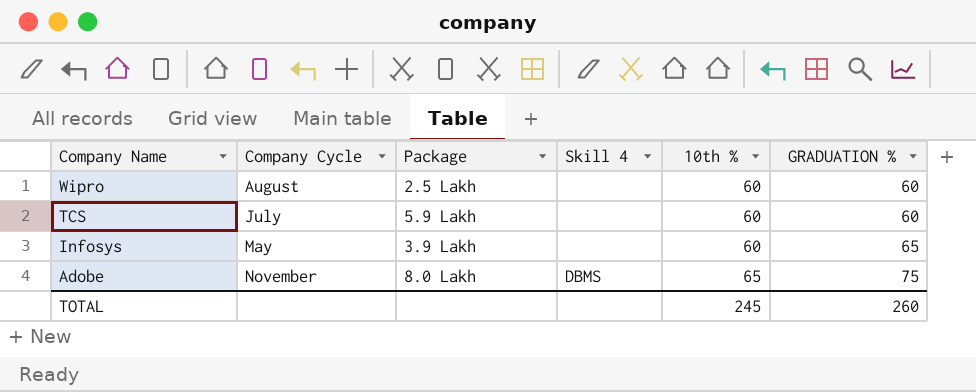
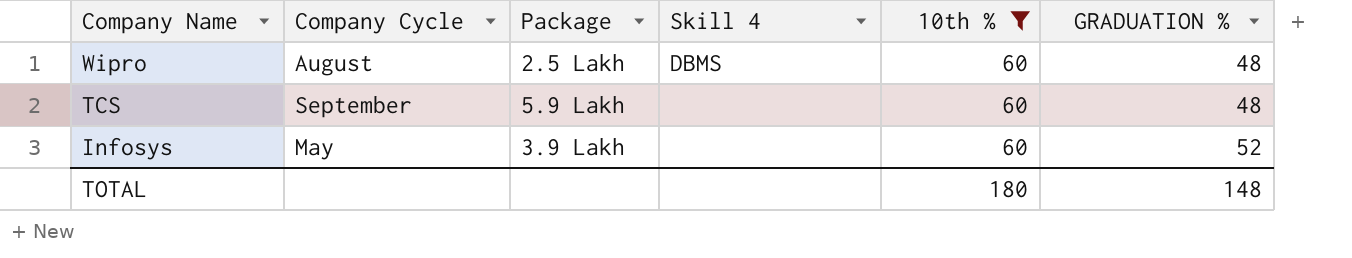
filter: none -> 10th % = 60
Wipro | Skill 4: none -> DBMS
Wipro | GRADUATION %: 60 -> 48
TCS | Company Cycle: July -> September
TCS | GRADUATION %: 60 -> 48
Infosys | GRADUATION %: 65 -> 52
TOTAL | 10th %: 245 -> 180
TOTAL | GRADUATION %: 260 -> 148

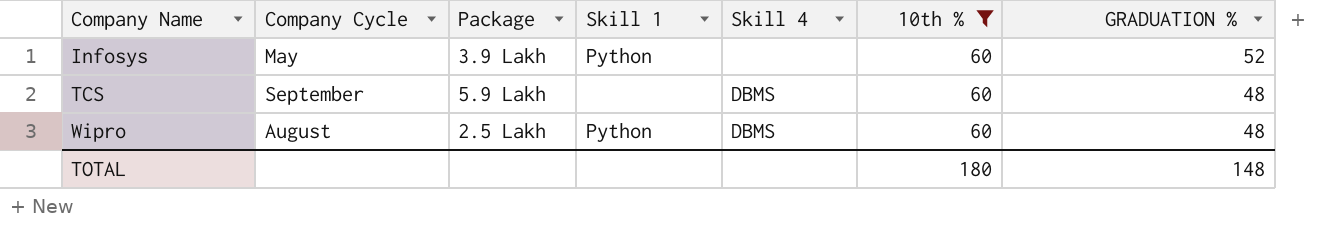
row order: Company Name descending -> Company Name ascending
column Skill 1 | position: none -> 4
TCS | Skill 4: none -> DBMS

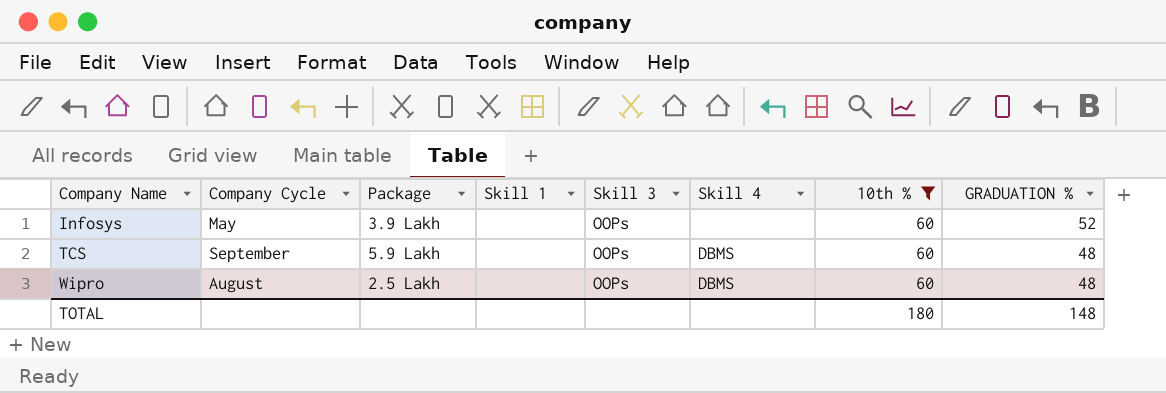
column Skill 3 | position: none -> 5
Infosys | Skill 1: Python -> none
Wipro | Skill 1: Python -> none

